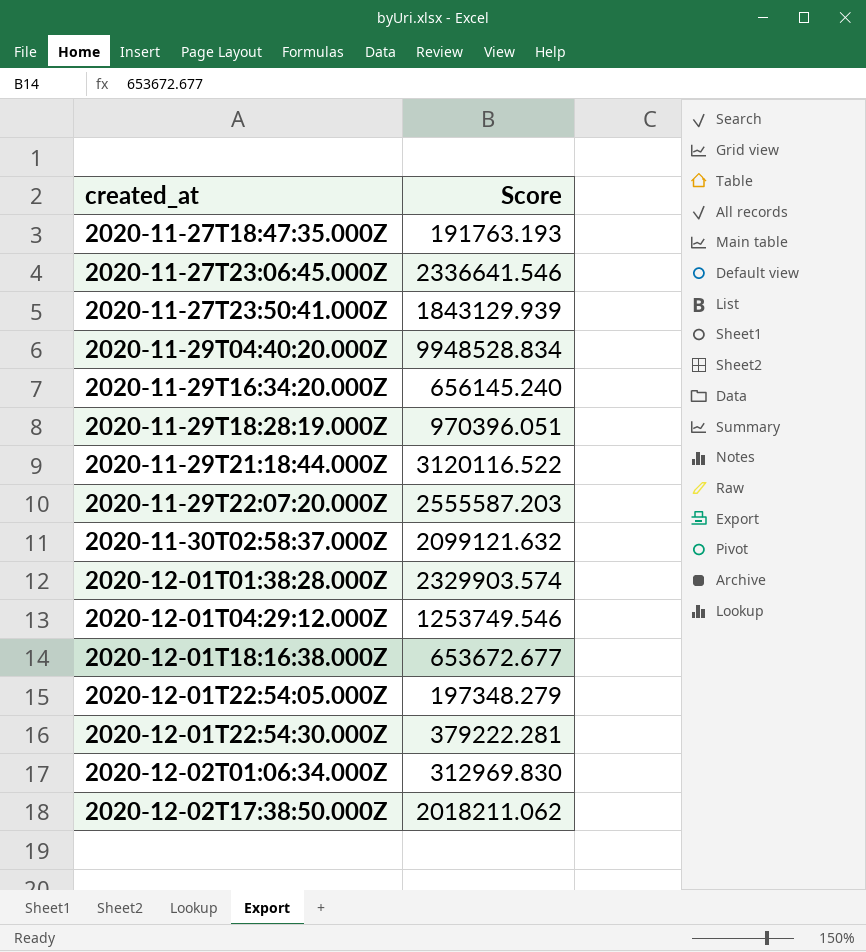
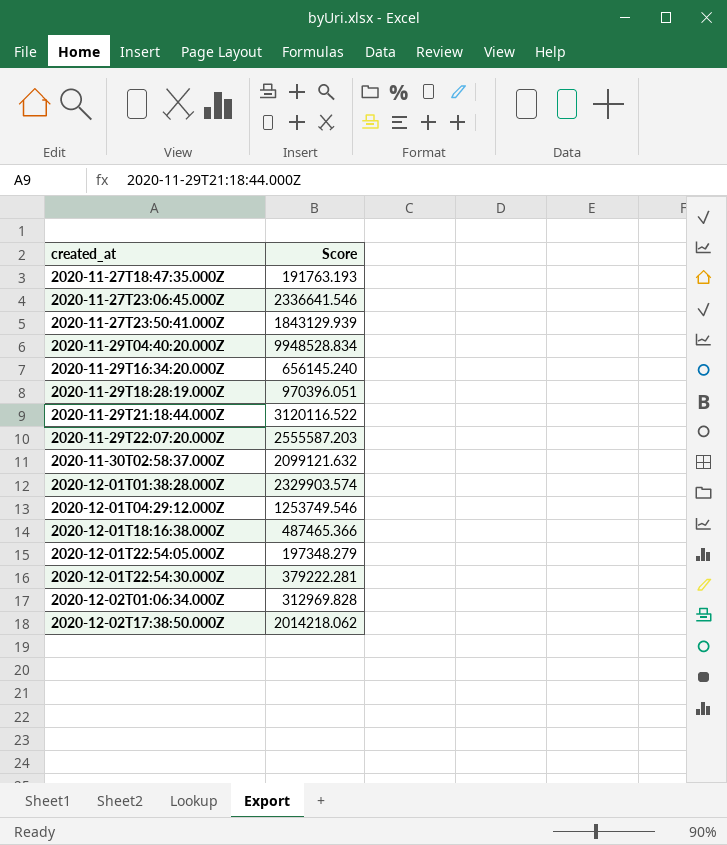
2020-12-01T18:16:38.000Z | Score: 653672.677 -> 487465.366
2020-12-02T01:06:34.000Z | Score: 312969.830 -> 312969.828
2020-12-02T17:38:50.000Z | Score: 2018211.062 -> 2014218.062

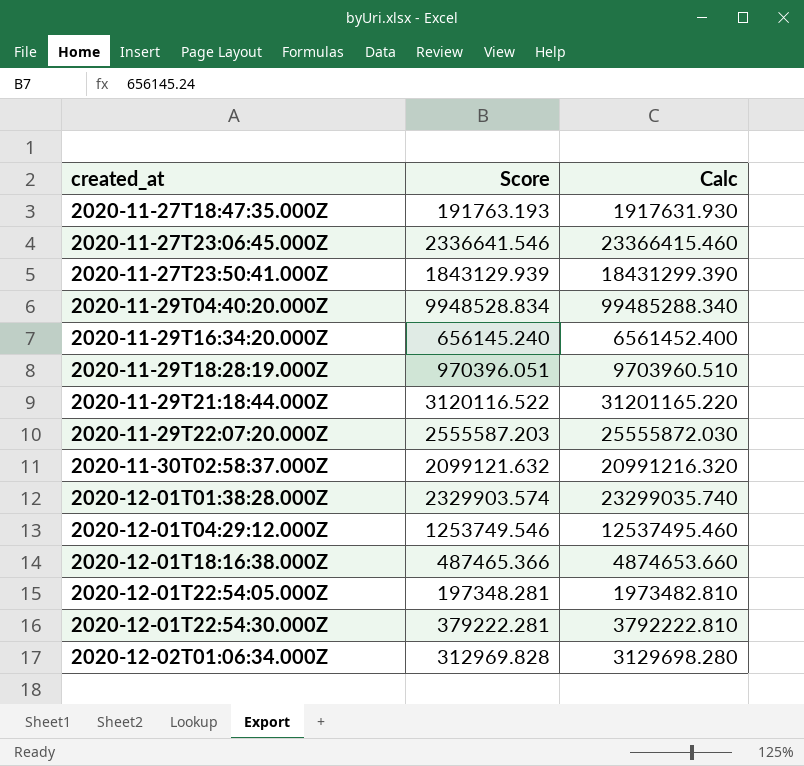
column Calc | formula: none -> [Score] * 10
row 2020-12-02T17:38:50.000Z: 2014218.062 -> none
2020-12-01T22:54:05.000Z | Score: 197348.279 -> 197348.281

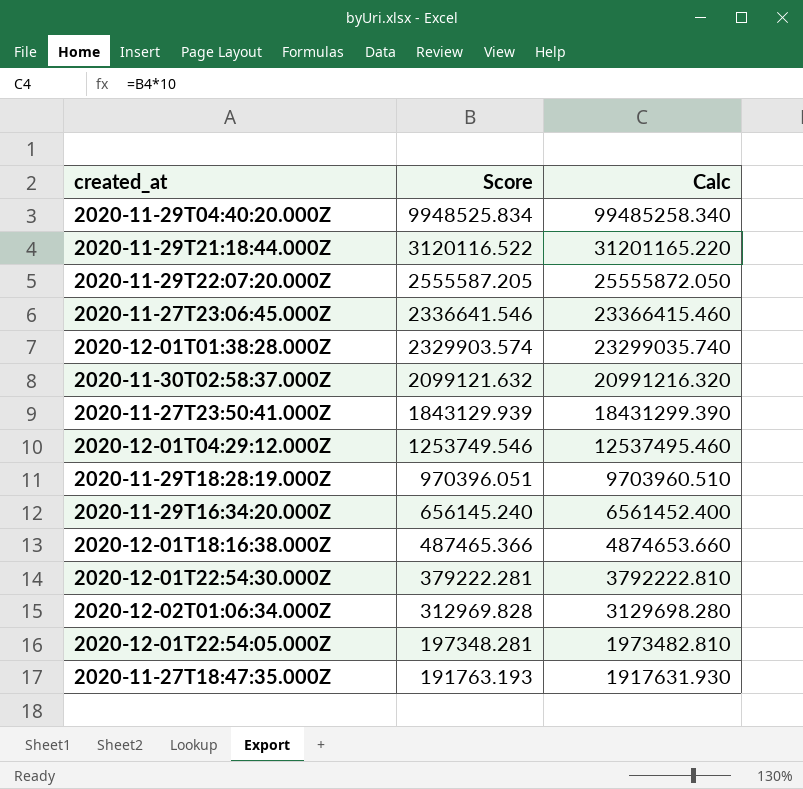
row order: created_at ascending -> Score descending
2020-11-29T04:40:20.000Z | Score: 9948528.834 -> 9948525.834
2020-11-29T04:40:20.000Z | Calc: 99485288.340 -> 99485258.340
2020-11-29T22:07:20.000Z | Score: 2555587.203 -> 2555587.205
2020-11-29T22:07:20.000Z | Calc: 25555872.030 -> 25555872.050

